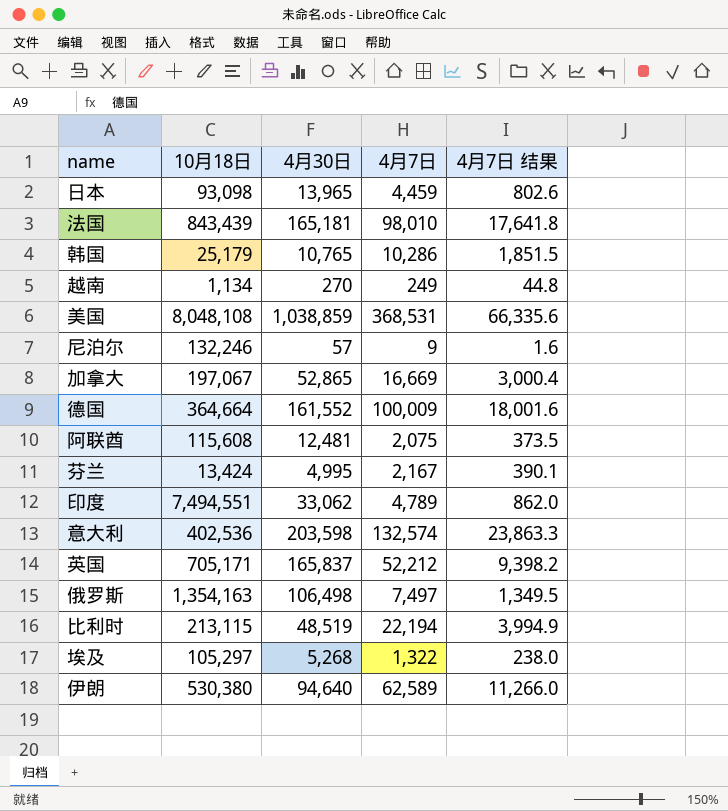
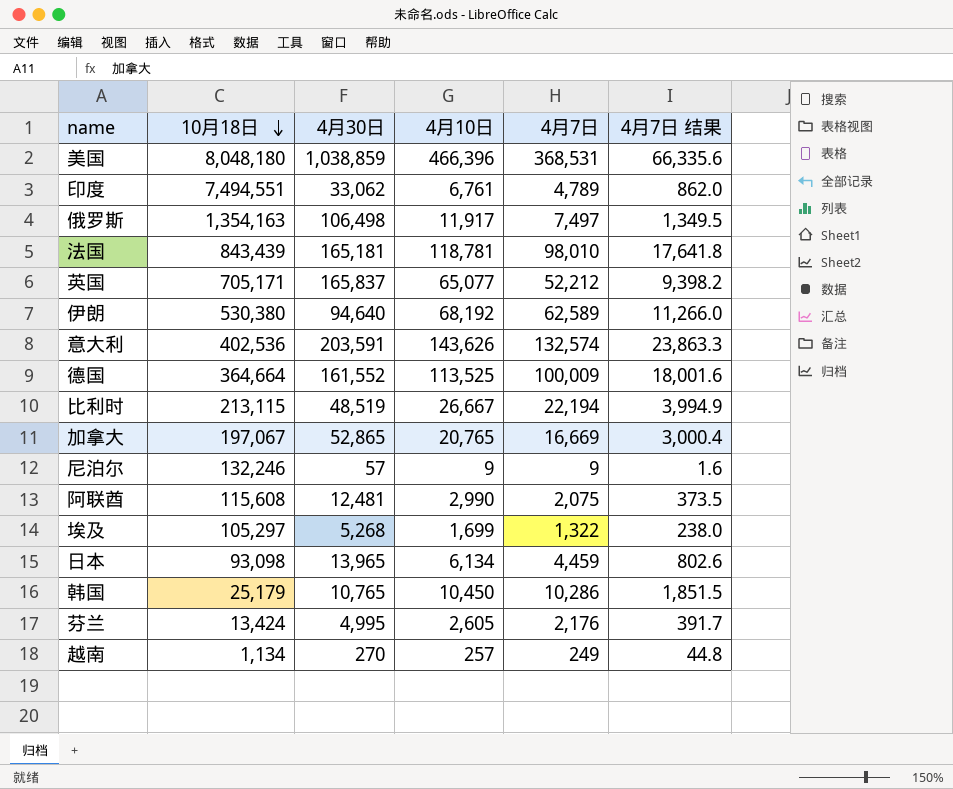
row order: none -> 10月18日 descending
column 4月10日 | position: none -> 4
美国 | 10月18日: 8,048,108 -> 8,048,180
意大利 | 4月30日: 203,598 -> 203,591
芬兰 | 4月7日: 2,167 -> 2,176
芬兰 | 4月7日 结果: 390.1 -> 391.7

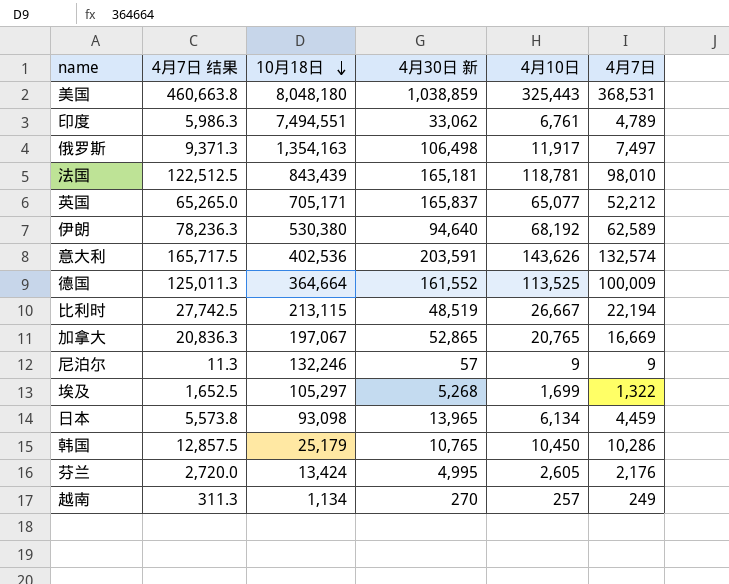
column 4月7日 结果 | formula: [4月7日] * 0.18 -> [4月7日] * 1.25
column 4月7日 结果 | position: 6 -> 2
column name: 4月30日 -> 4月30日 新
row 阿联酋: 115,608 | 12,481 | 2,990 | 2,075 | 373.5 -> none
美国 | 4月10日: 466,396 -> 325,443

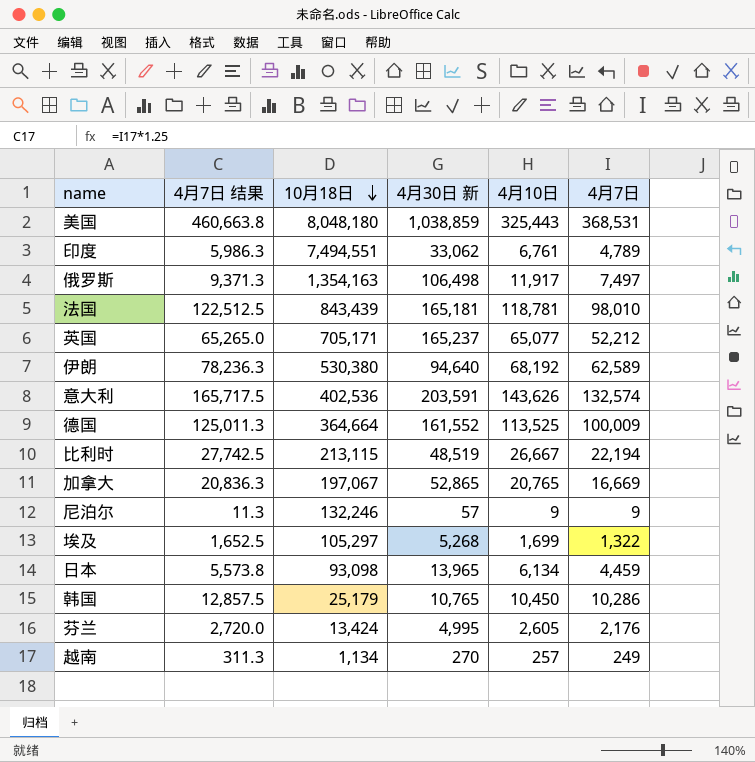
英国 | 4月30日 新: 165,837 -> 165,237

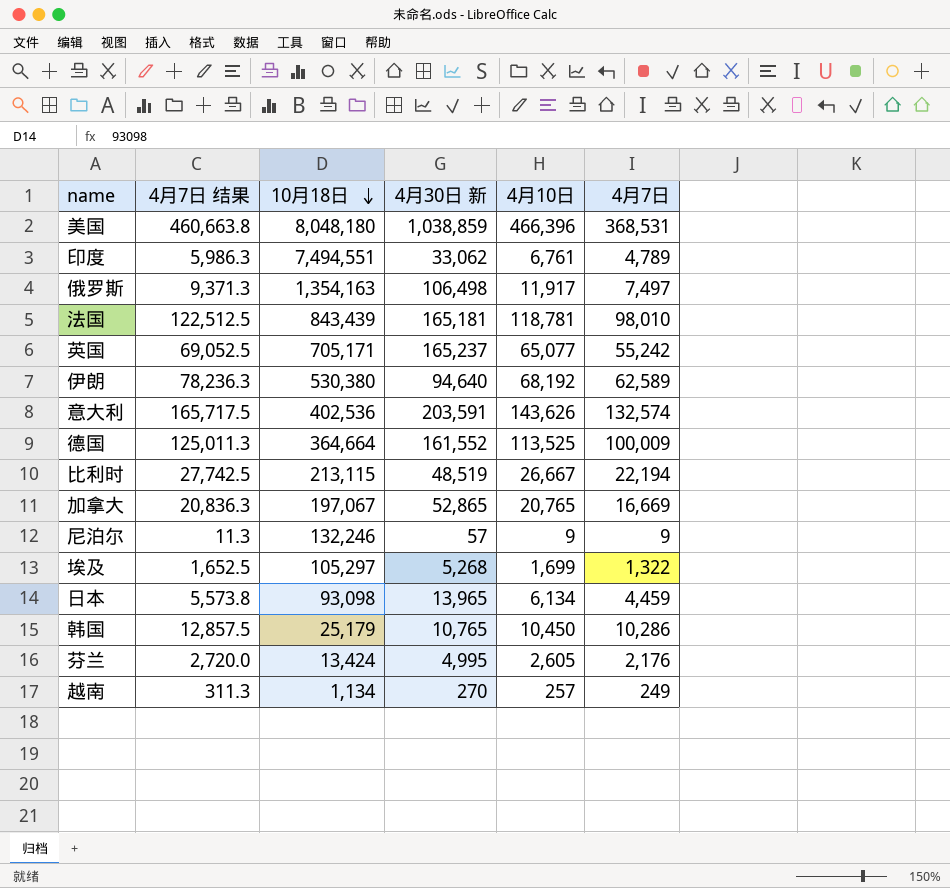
美国 | 4月10日: 325,443 -> 466,396
英国 | 4月7日 结果: 65,265.0 -> 69,052.5
英国 | 4月7日: 52,212 -> 55,242

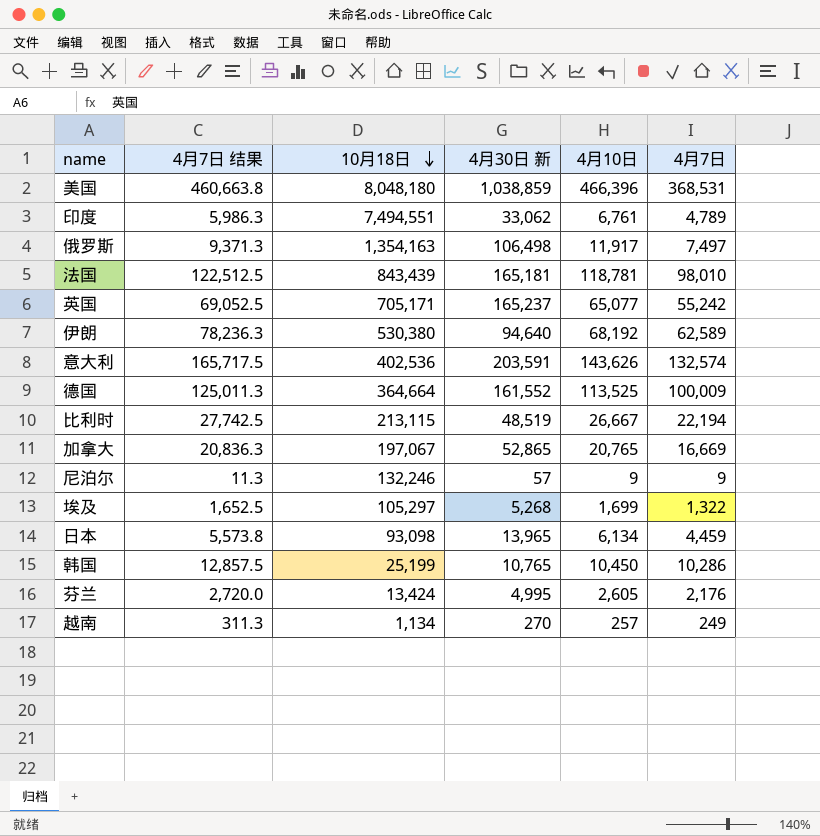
韩国 | 10月18日: 25,179 -> 25,199

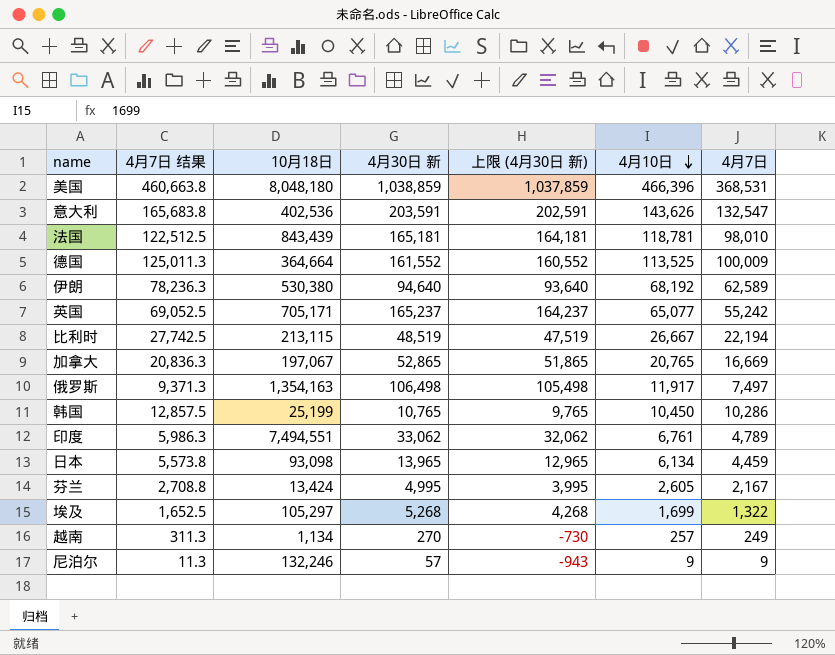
row order: 10月18日 descending -> 4月10日 descending
column 上限 (4月30日 新) | formula: none -> [4月30日 新] - 1000
意大利 | 4月7日 结果: 165,717.5 -> 165,683.8
意大利 | 4月7日: 132,574 -> 132,547
芬兰 | 4月7日 结果: 2,720.0 -> 2,708.8
芬兰 | 4月7日: 2,176 -> 2,167

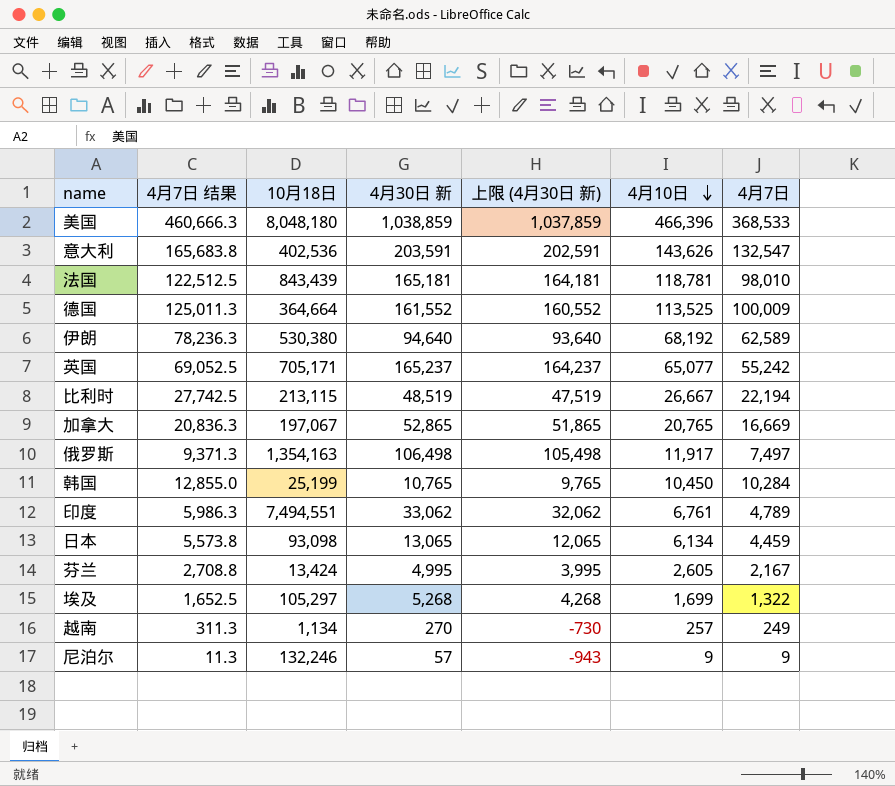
美国 | 4月7日 结果: 460,663.8 -> 460,666.3
美国 | 4月7日: 368,531 -> 368,533
韩国 | 4月7日 结果: 12,857.5 -> 12,855.0
韩国 | 4月7日: 10,286 -> 10,284
日本 | 4月30日 新: 13,965 -> 13,065
日本 | 上限 (4月30日 新): 12,965 -> 12,065

